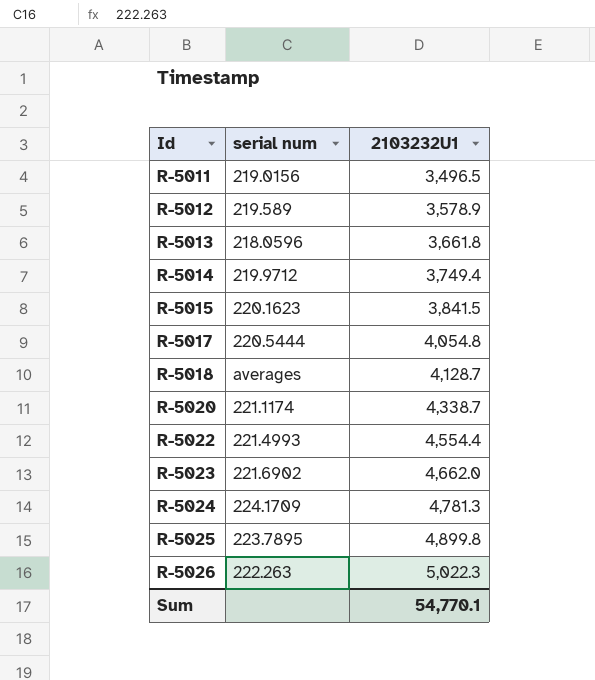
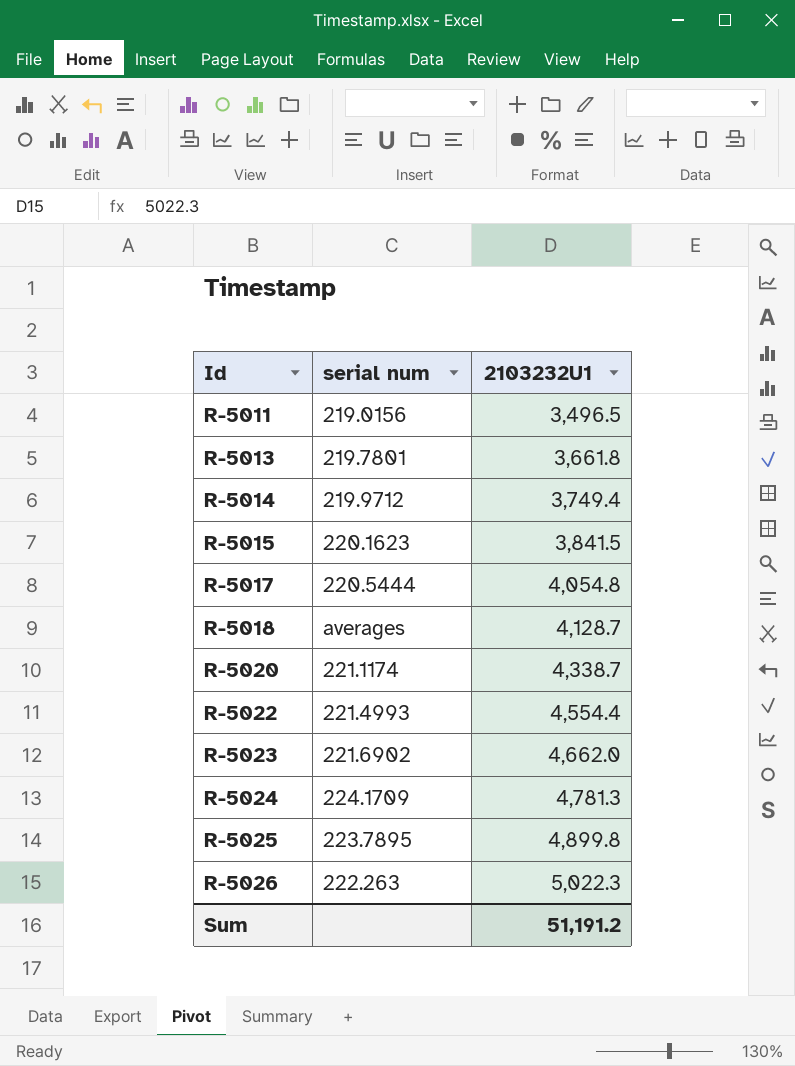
row R-5012: 219.589 | 3,578.9 -> none
R-5013 | serial num: 218.0596 -> 219.7801
Sum | 2103232U1: 54,770.1 -> 51,191.2

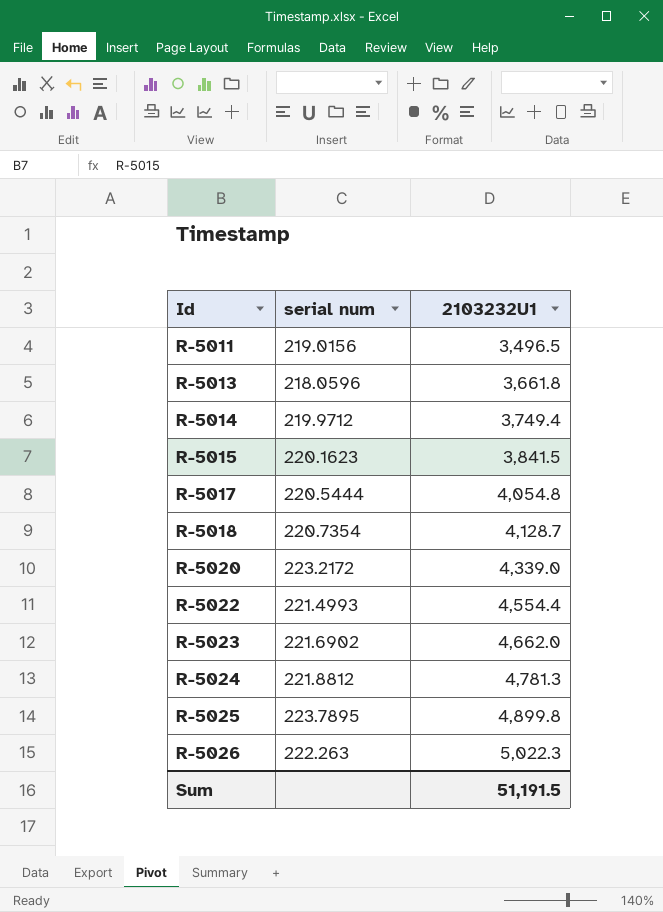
R-5013 | serial num: 219.7801 -> 218.0596
R-5018 | serial num: averages -> 220.7354
R-5020 | serial num: 221.1174 -> 223.2172
R-5020 | 2103232U1: 4,338.7 -> 4,339.0
R-5024 | serial num: 224.1709 -> 221.8812
Sum | 2103232U1: 51,191.2 -> 51,191.5

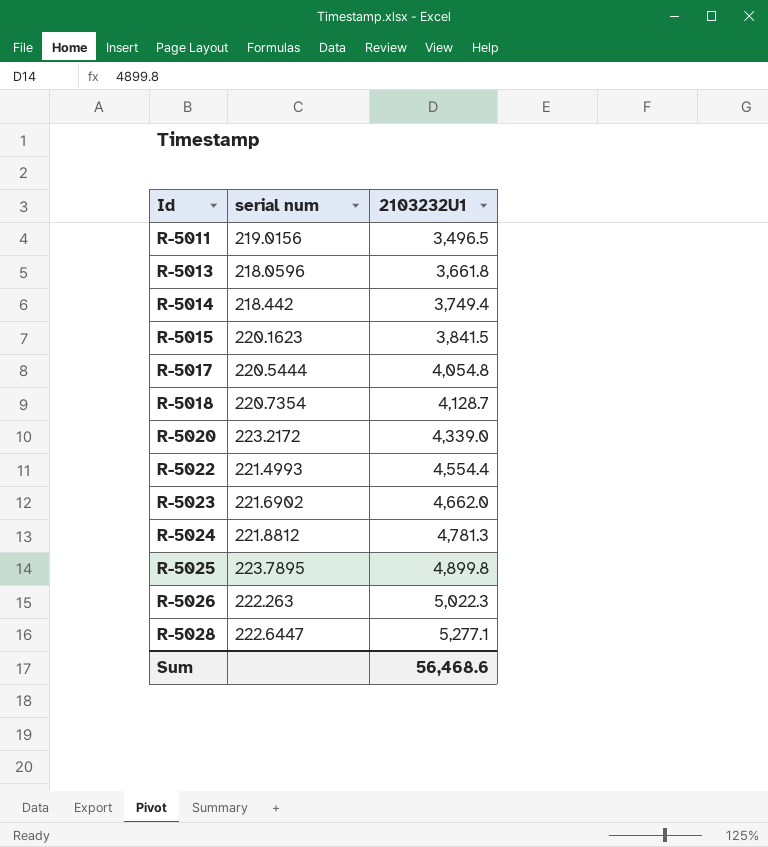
R-5014 | serial num: 219.9712 -> 218.442
row R-5028: none -> 222.6447 | 5,277.1
Sum | 2103232U1: 51,191.5 -> 56,468.6

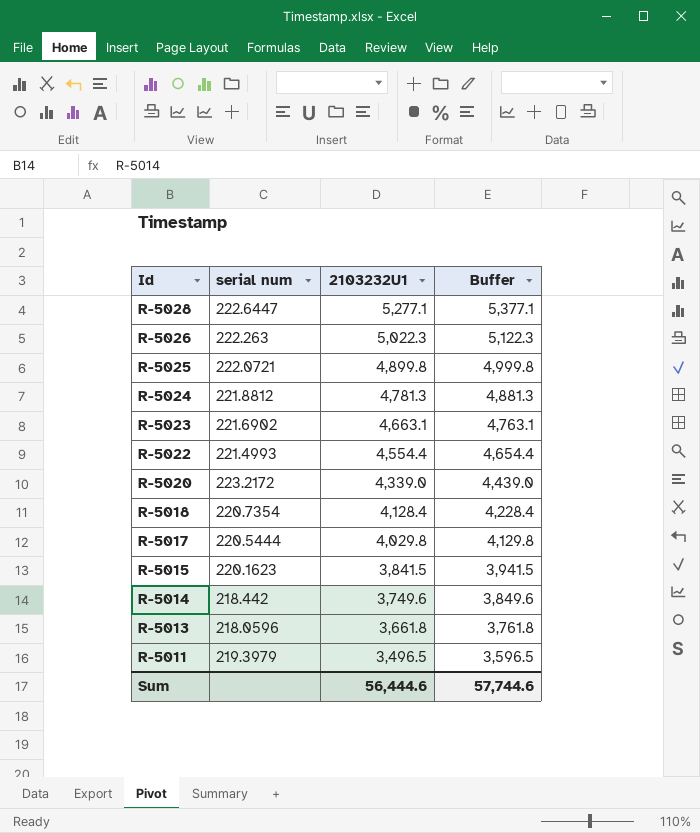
row order: Id ascending -> Id descending
column Buffer | formula: none -> [2103232U1] + 100
R-5025 | serial num: 223.7895 -> 222.0721
R-5023 | 2103232U1: 4,662.0 -> 4,663.1
R-5018 | 2103232U1: 4,128.7 -> 4,128.4
R-5017 | 2103232U1: 4,054.8 -> 4,029.8
R-5014 | 2103232U1: 3,749.4 -> 3,749.6
R-5011 | serial num: 219.0156 -> 219.3979
Sum | 2103232U1: 56,468.6 -> 56,444.6

